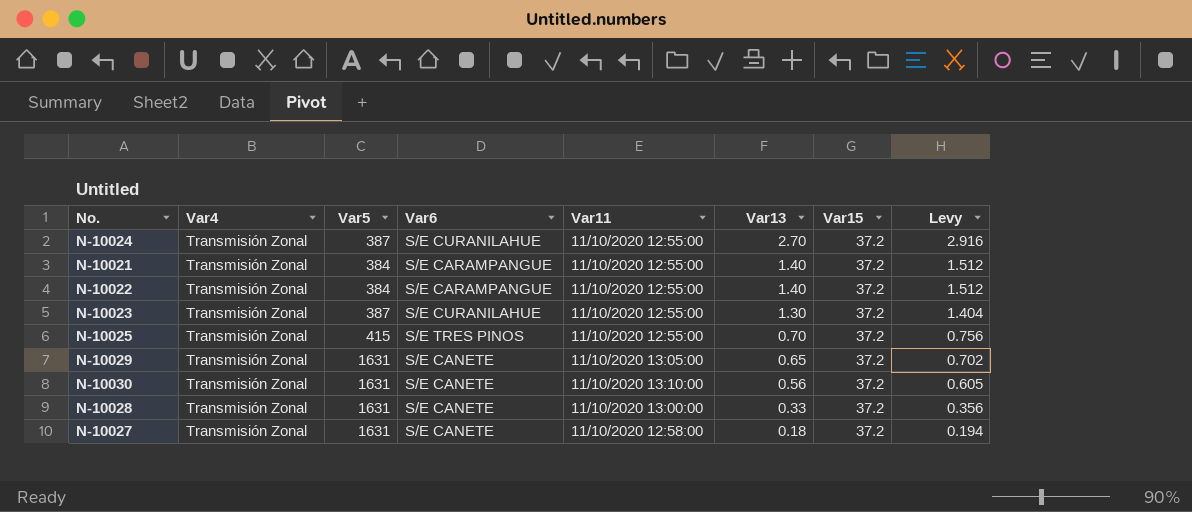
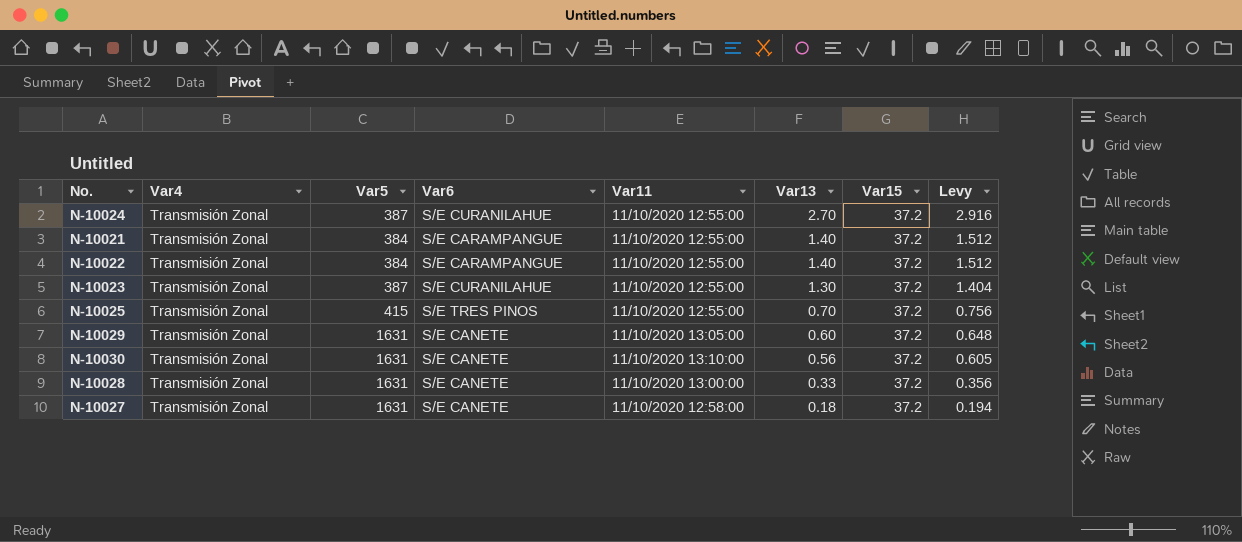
N-10029 | Var13: 0.65 -> 0.60
N-10029 | Levy: 0.702 -> 0.648

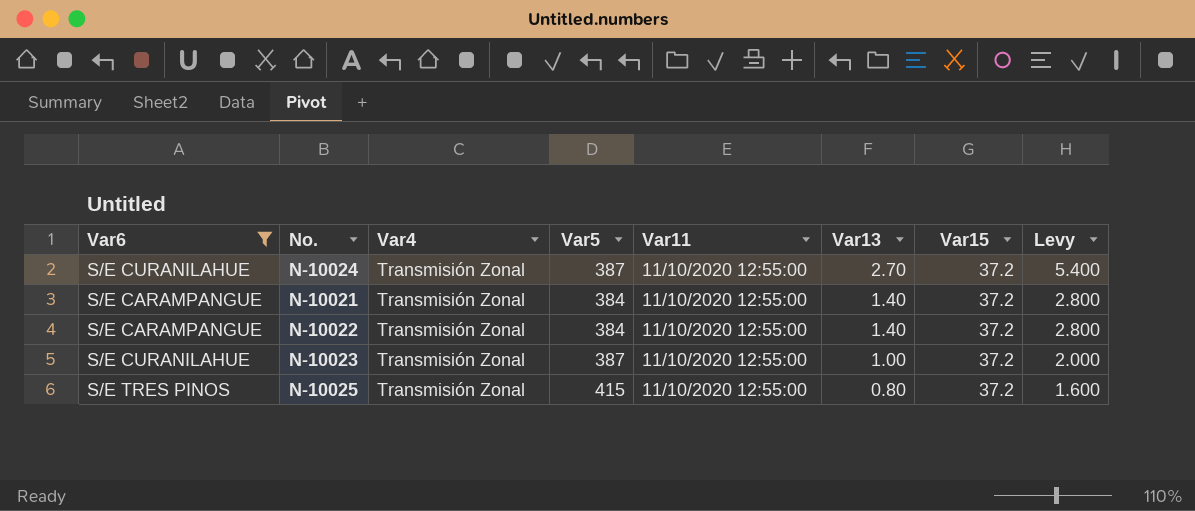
filter: none -> Var6 != S/E CANETE
column Var6 | position: 4 -> 1
column Levy | formula: [Var13] * 1.08 -> [Var13] * 2
N-10023 | Var13: 1.30 -> 1.00
N-10025 | Var13: 0.70 -> 0.80

